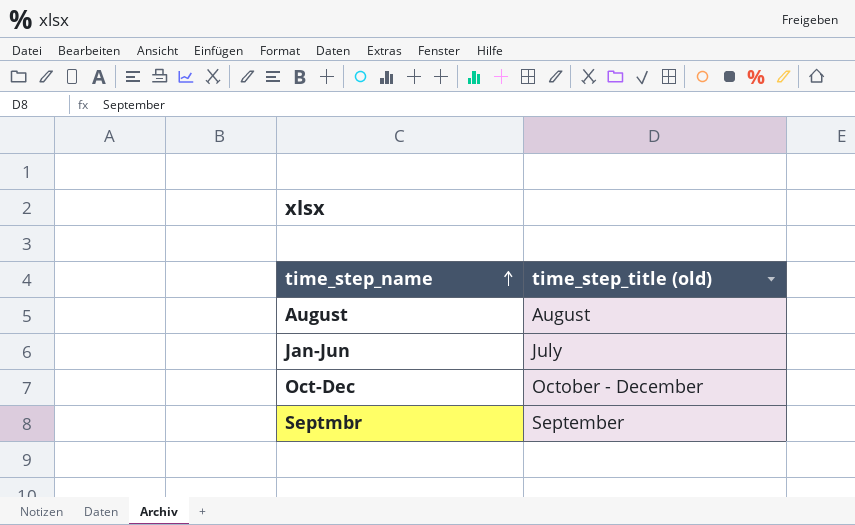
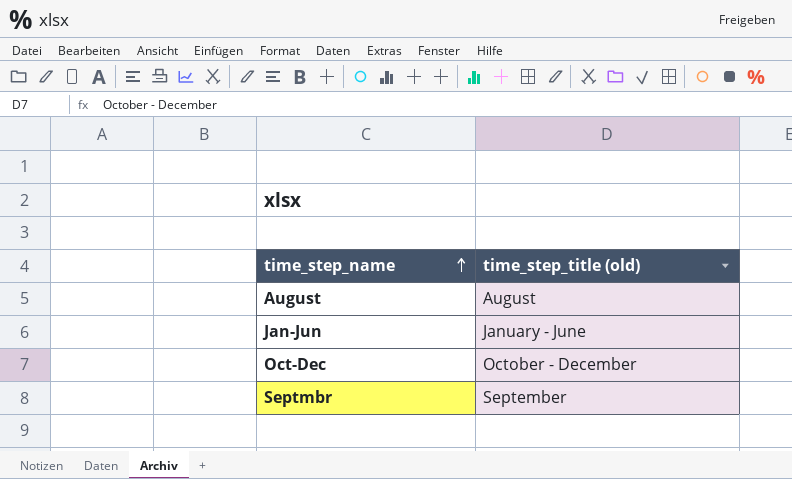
Jan-Jun | time_step_title (old): July -> January - June

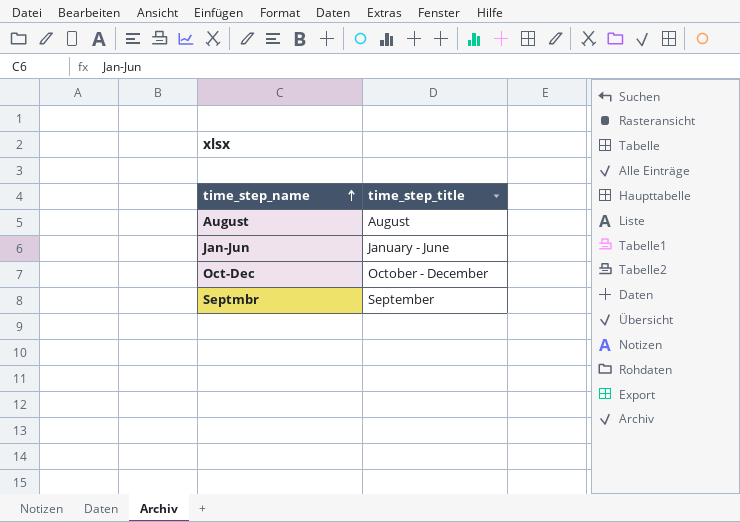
column name: time_step_title (old) -> time_step_title

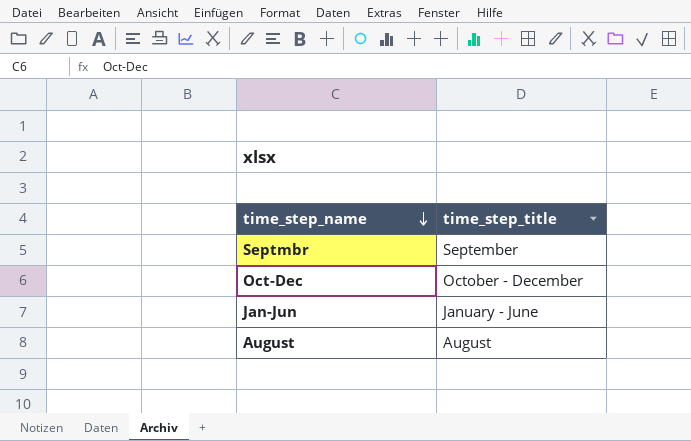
row order: time_step_name ascending -> time_step_name descending

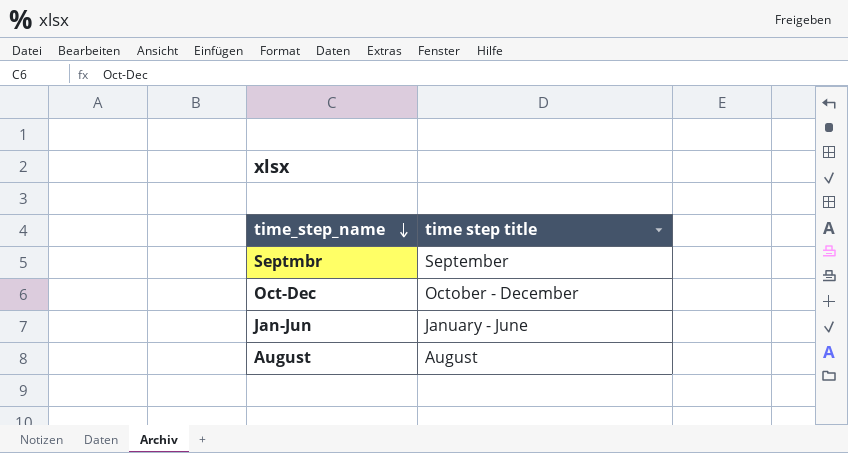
column name: time_step_title -> time step title

